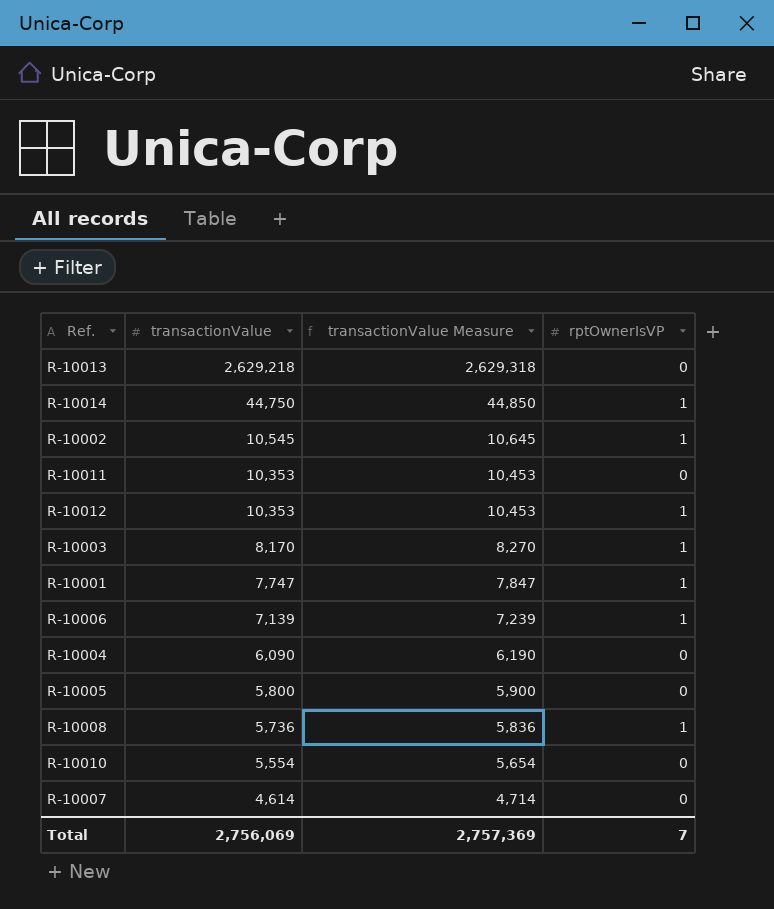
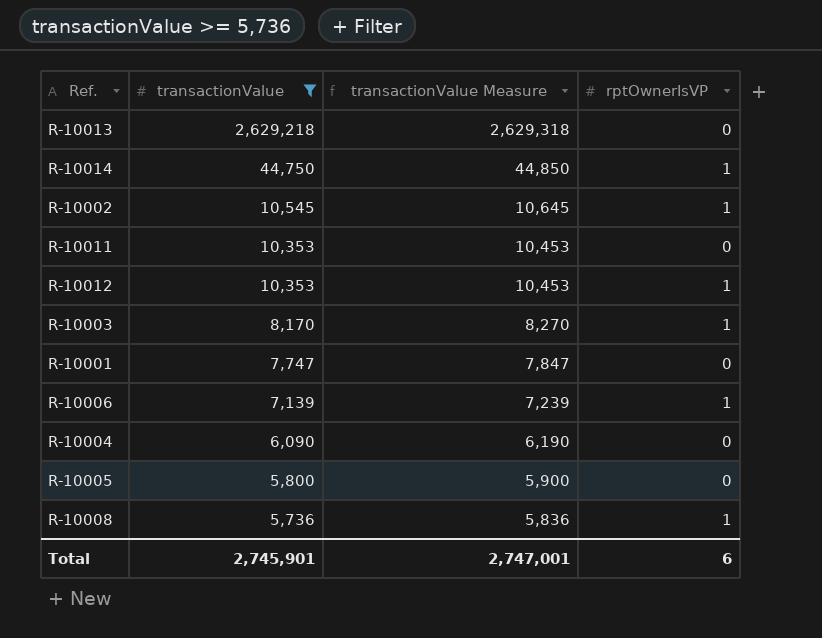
filter: none -> transactionValue >= 5,736
R-10001 | rptOwnerIsVP: 1 -> 0
Total | transactionValue: 2,756,069 -> 2,745,901
Total | transactionValue Measure: 2,757,369 -> 2,747,001
Total | rptOwnerIsVP: 7 -> 6

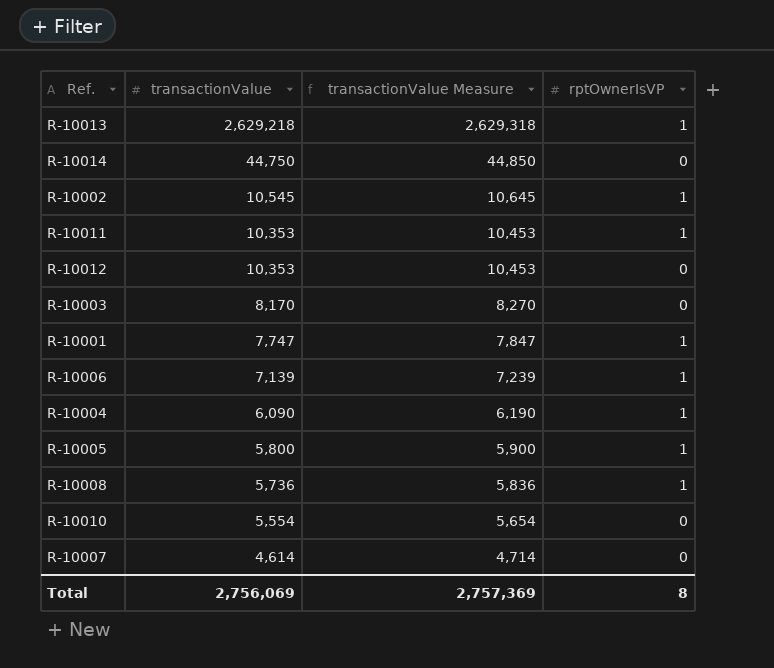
filter: transactionValue >= 5,736 -> none
R-10013 | rptOwnerIsVP: 0 -> 1
R-10014 | rptOwnerIsVP: 1 -> 0
R-10011 | rptOwnerIsVP: 0 -> 1
R-10012 | rptOwnerIsVP: 1 -> 0
R-10003 | rptOwnerIsVP: 1 -> 0
R-10001 | rptOwnerIsVP: 0 -> 1
R-10004 | rptOwnerIsVP: 0 -> 1
R-10005 | rptOwnerIsVP: 0 -> 1
Total | transactionValue: 2,745,901 -> 2,756,069
Total | transactionValue Measure: 2,747,001 -> 2,757,369
Total | rptOwnerIsVP: 6 -> 8

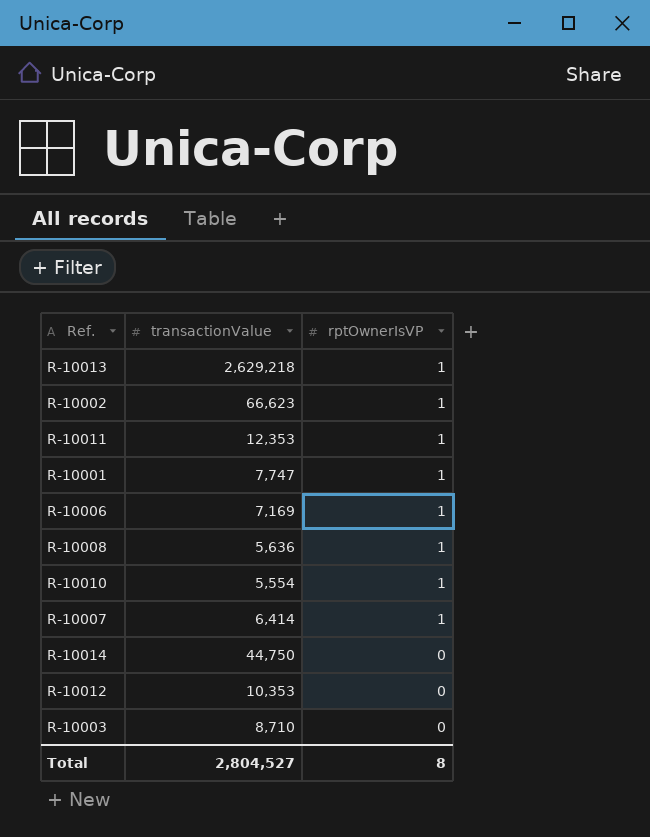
row order: transactionValue descending -> rptOwnerIsVP descending
column transactionValue Measure | formula: [transactionValue] + 100 -> none
row R-10004: 6,090 | 6,190 | 1 -> none
row R-10005: 5,800 | 5,900 | 1 -> none
R-10002 | transactionValue: 10,545 -> 66,623
R-10011 | transactionValue: 10,353 -> 12,353
R-10006 | transactionValue: 7,139 -> 7,169
R-10008 | transactionValue: 5,736 -> 5,636
R-10010 | rptOwnerIsVP: 0 -> 1
R-10007 | transactionValue: 4,614 -> 6,414
R-10007 | rptOwnerIsVP: 0 -> 1
R-10003 | transactionValue: 8,170 -> 8,710
Total | transactionValue: 2,756,069 -> 2,804,527

